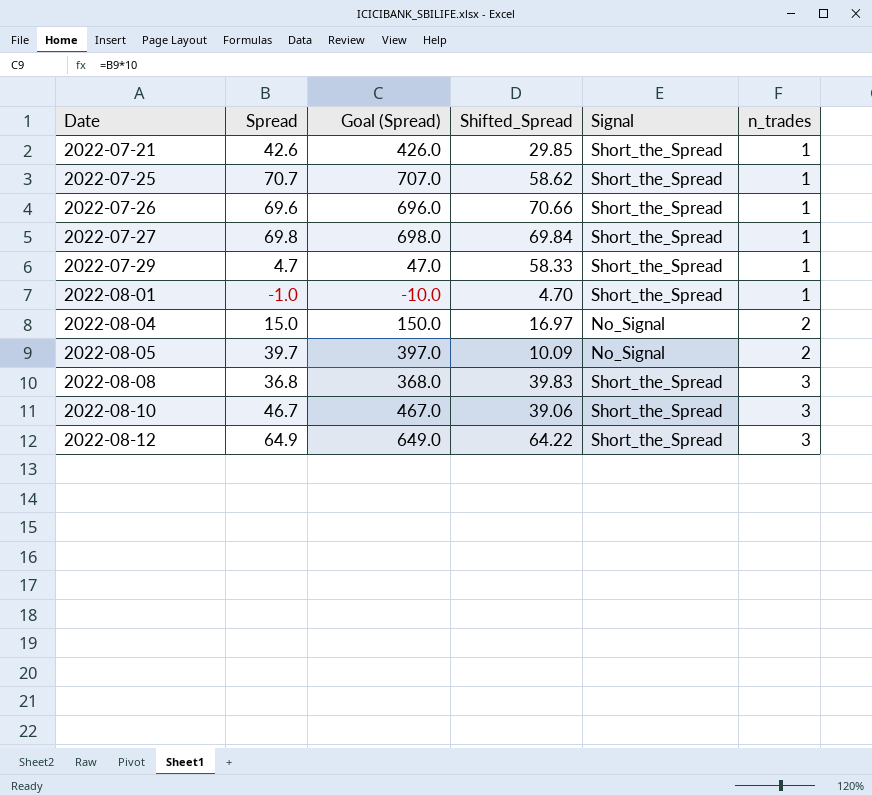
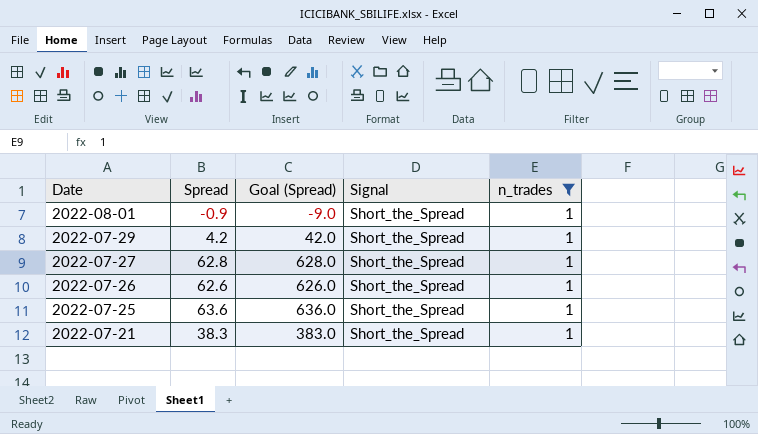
filter: none -> n_trades = 1
row order: Date ascending -> Date descending
column Shifted_Spread | position: 4 -> none
2022-08-01 | Spread: -1.0 -> -0.9
2022-08-01 | Goal (Spread): -10.0 -> -9.0
2022-07-29 | Spread: 4.7 -> 4.2
2022-07-29 | Goal (Spread): 47.0 -> 42.0
2022-07-27 | Spread: 69.8 -> 62.8
2022-07-27 | Goal (Spread): 698.0 -> 628.0
2022-07-26 | Spread: 69.6 -> 62.6
2022-07-26 | Goal (Spread): 696.0 -> 626.0
2022-07-25 | Spread: 70.7 -> 63.6
2022-07-25 | Goal (Spread): 707.0 -> 636.0
2022-07-21 | Spread: 42.6 -> 38.3
2022-07-21 | Goal (Spread): 426.0 -> 383.0

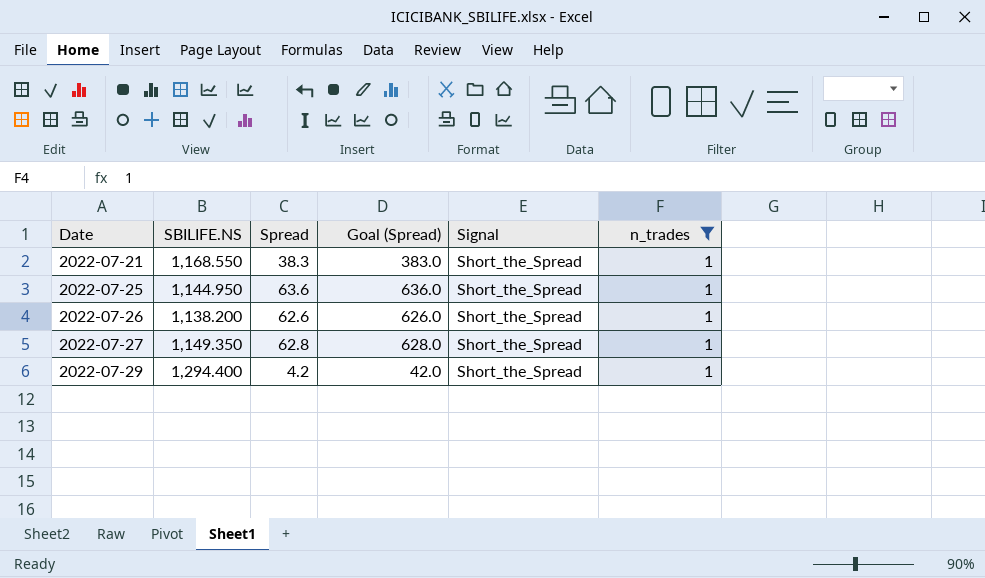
row order: Date descending -> Date ascending
column SBILIFE.NS | position: none -> 2
row 2022-08-01: -0.9 | -9.0 | Short_the_Spread | 1 -> none

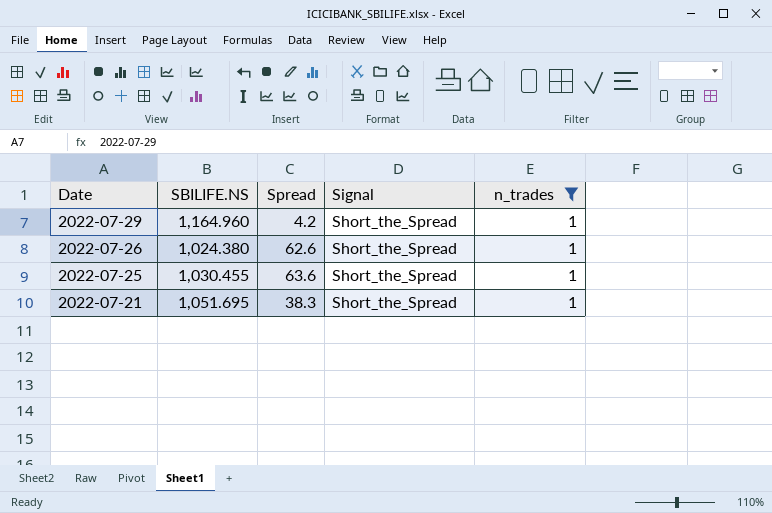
row order: Date ascending -> Date descending
column Goal (Spread) | formula: [Spread] * 10 -> none
row 2022-07-27: 1,149.350 | 62.8 | 628.0 | Short_the_Spread | 1 -> none
2022-07-29 | SBILIFE.NS: 1,294.400 -> 1,164.960
2022-07-26 | SBILIFE.NS: 1,138.200 -> 1,024.380
2022-07-25 | SBILIFE.NS: 1,144.950 -> 1,030.455
2022-07-21 | SBILIFE.NS: 1,168.550 -> 1,051.695

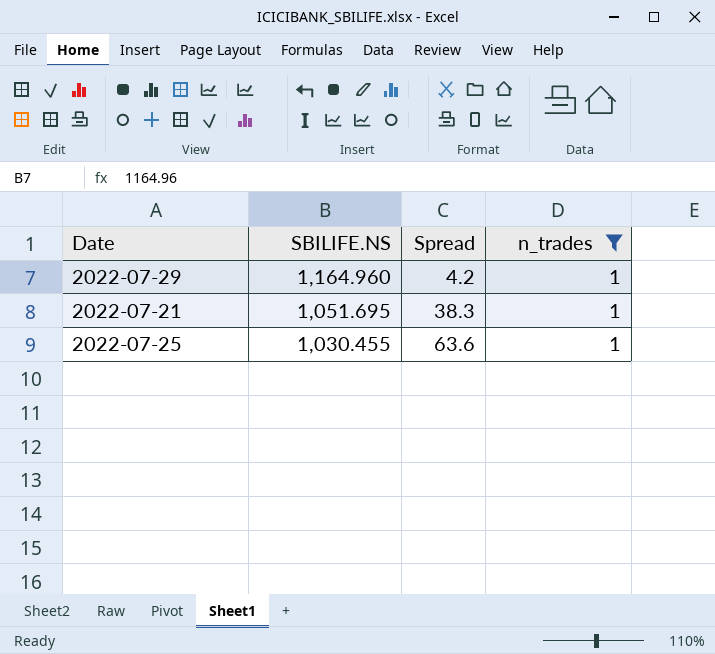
row order: Date descending -> SBILIFE.NS descending
column Signal | position: 4 -> none
row 2022-07-26: 1,024.380 | 62.6 | Short_the_Spread | 1 -> none

